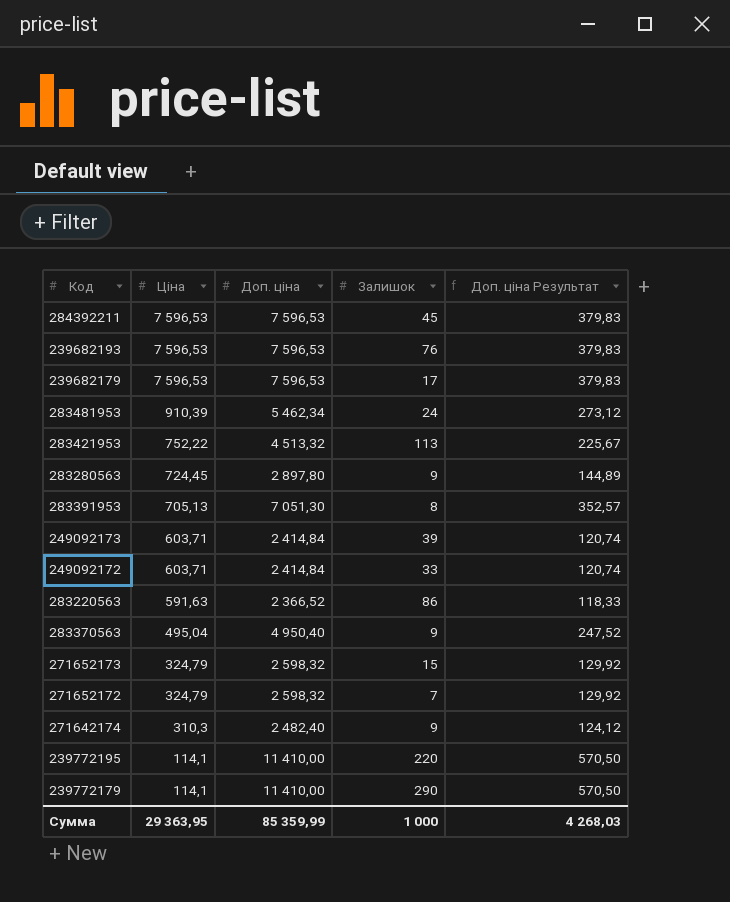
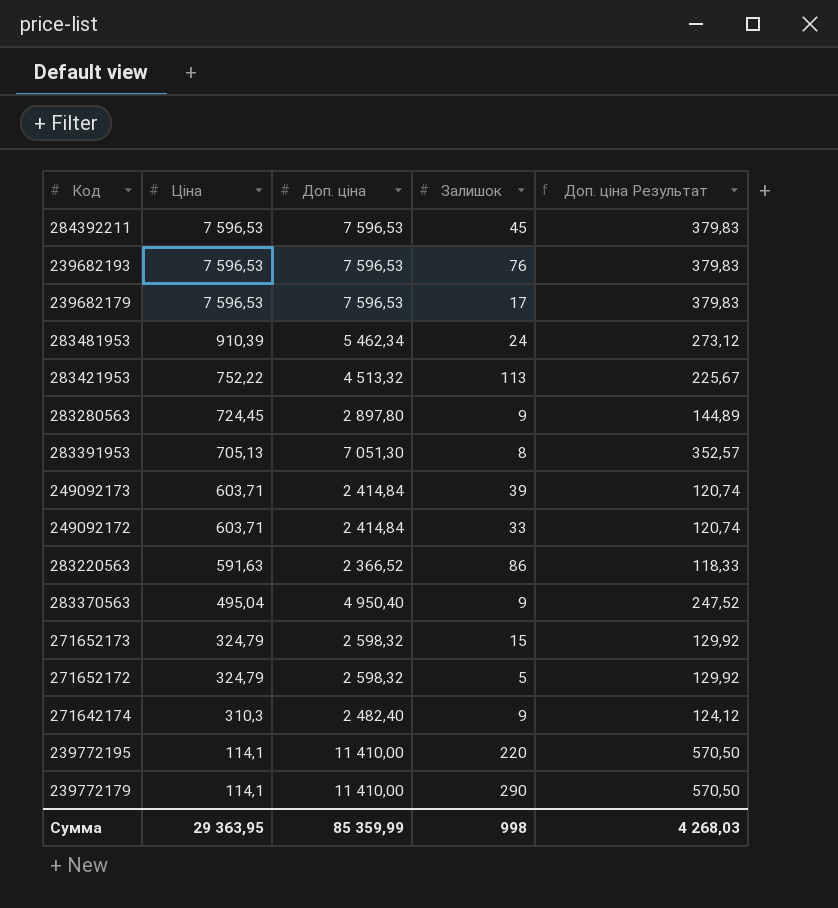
271652172 | Залишок: 7 -> 5
Сумма | Залишок: 1 000 -> 998

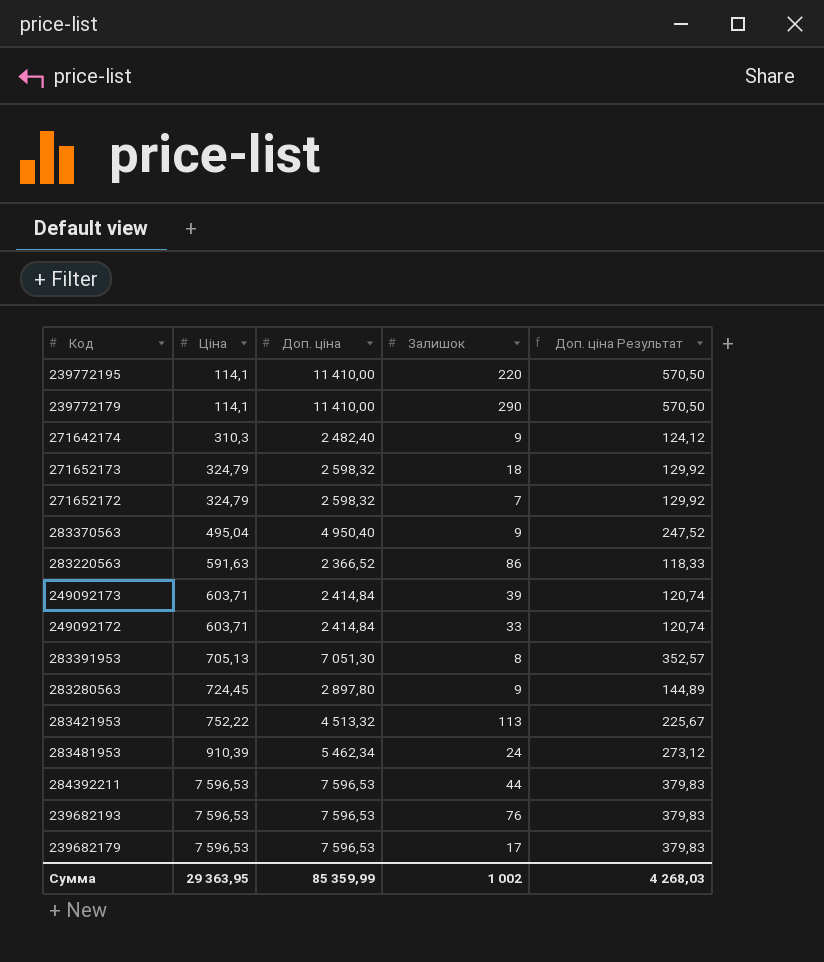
row order: Ціна descending -> Ціна ascending
271652173 | Залишок: 15 -> 18
271652172 | Залишок: 5 -> 7
284392211 | Залишок: 45 -> 44
Сумма | Залишок: 998 -> 1 002

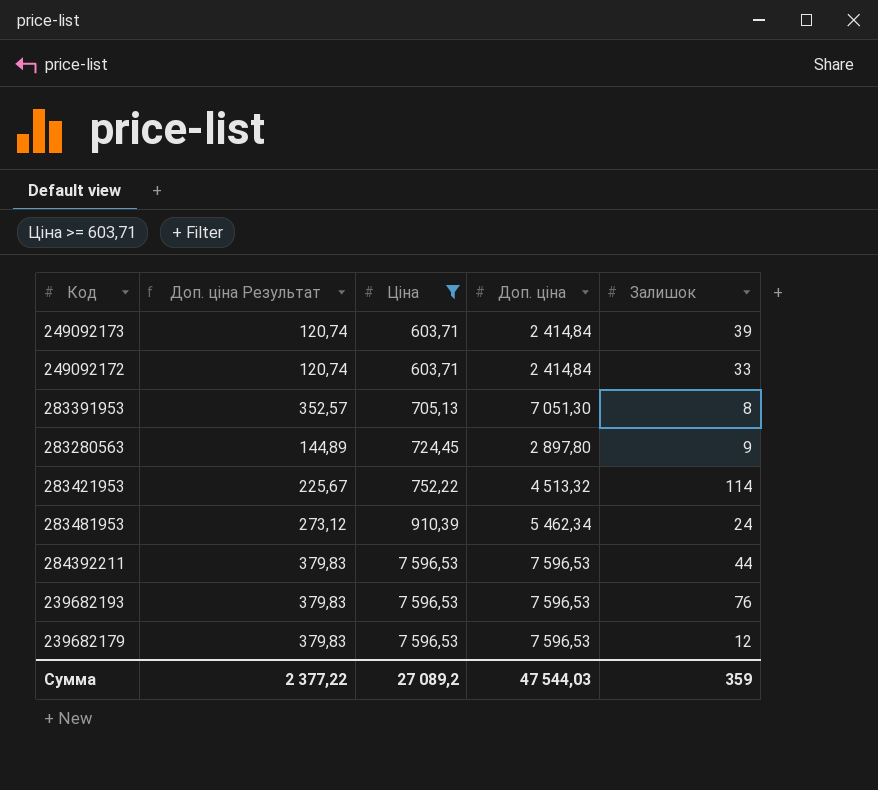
filter: none -> Ціна >= 603,71
column Доп. ціна Результат | position: 5 -> 2
283421953 | Залишок: 113 -> 114
239682179 | Залишок: 17 -> 12
Сумма | Доп. ціна Результат: 4 268,03 -> 2 377,22
Сумма | Ціна: 29 363,95 -> 27 089,2
Сумма | Доп. ціна: 85 359,99 -> 47 544,03
Сумма | Залишок: 1 002 -> 359

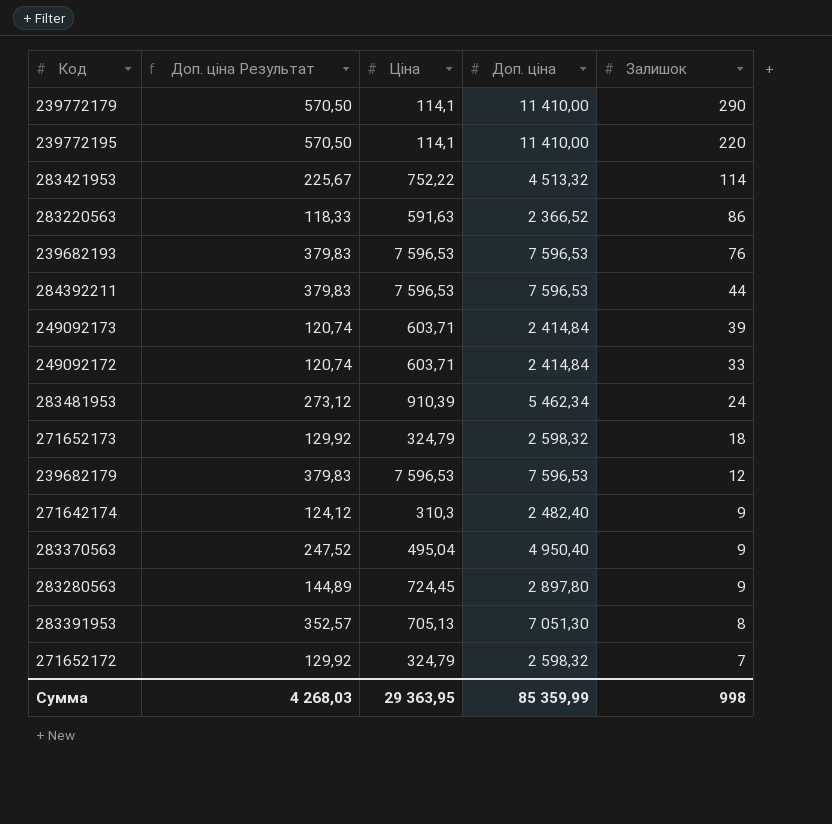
filter: Ціна >= 603,71 -> none
row order: Ціна ascending -> Залишок descending
Сумма | Доп. ціна Результат: 2 377,22 -> 4 268,03
Сумма | Ціна: 27 089,2 -> 29 363,95
Сумма | Доп. ціна: 47 544,03 -> 85 359,99
Сумма | Залишок: 359 -> 998

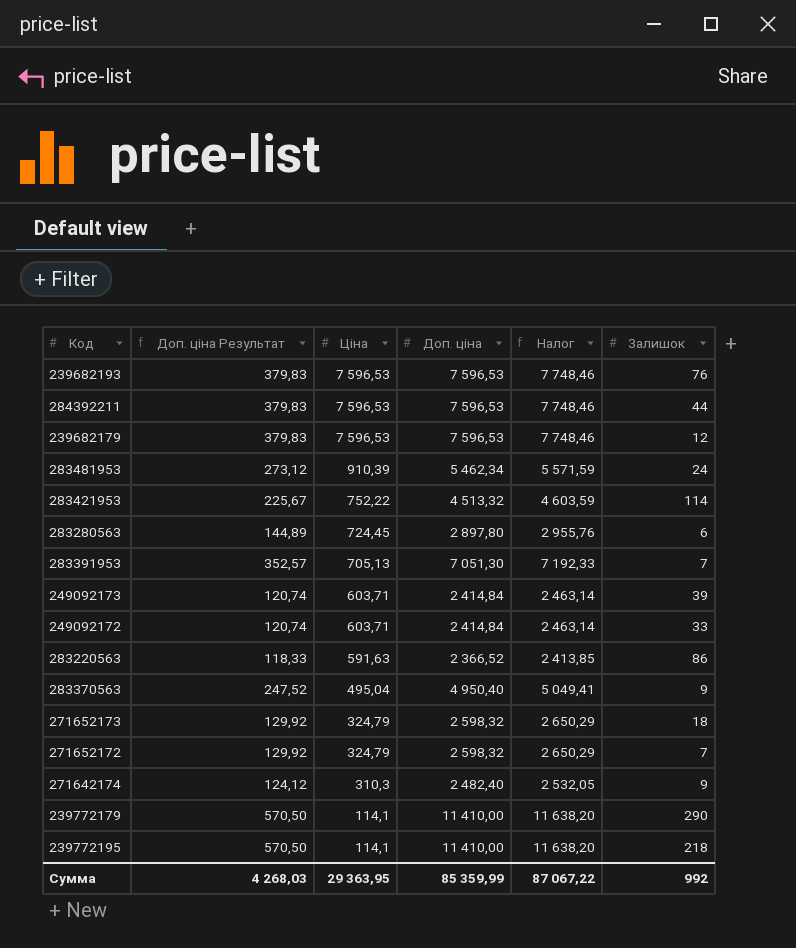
row order: Залишок descending -> Ціна descending
column Налог | formula: none -> [Доп. ціна] * 1,02
283280563 | Залишок: 9 -> 6
283391953 | Залишок: 8 -> 7
239772195 | Залишок: 220 -> 218
Сумма | Залишок: 998 -> 992

